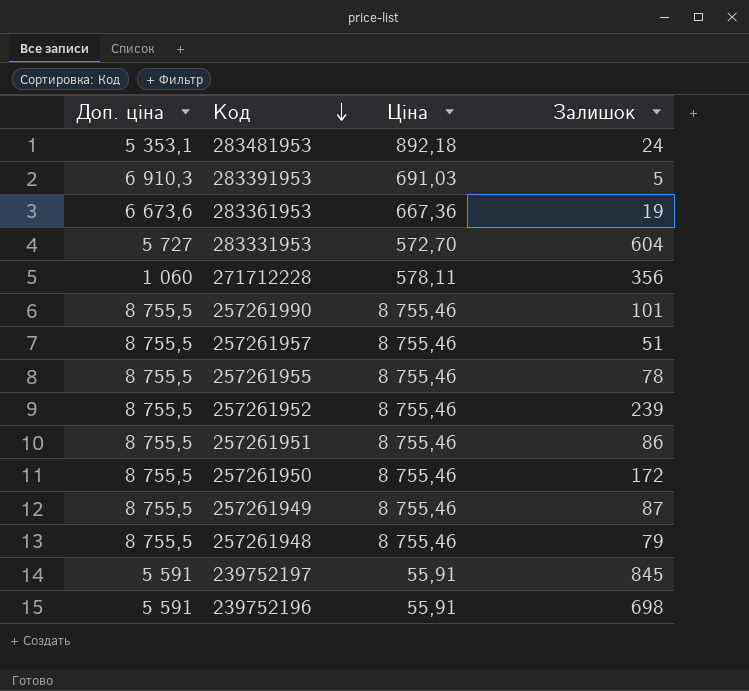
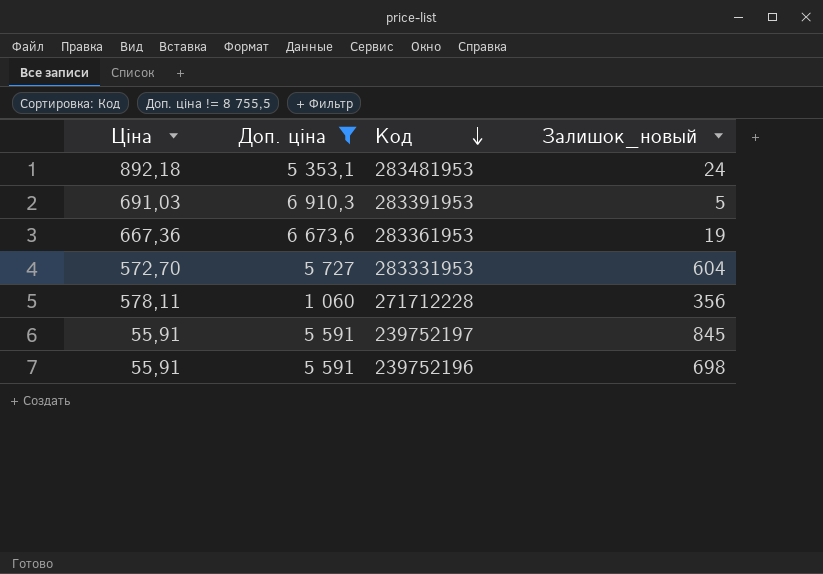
filter: none -> Доп. ціна != 8 755,5
column Ціна | position: 3 -> 1
column name: Залишок -> Залишок_новый

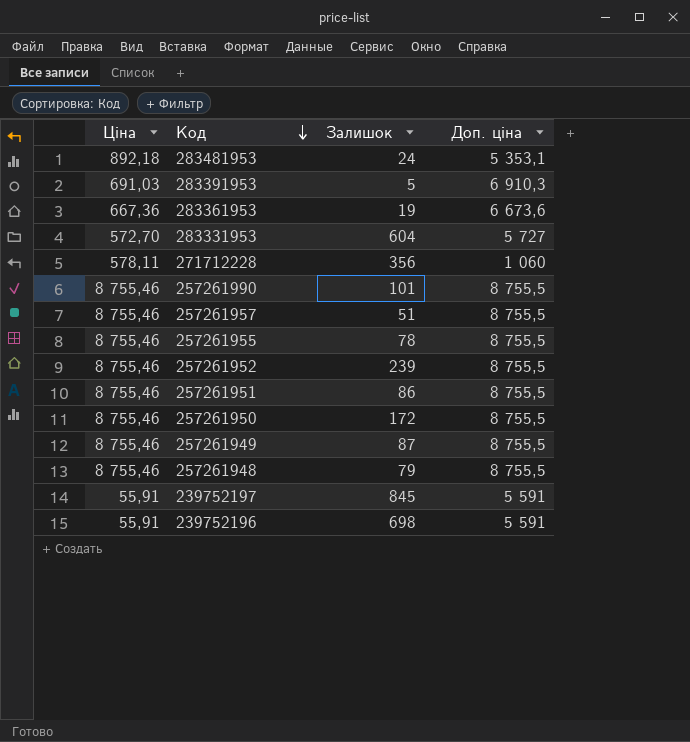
filter: Доп. ціна != 8 755,5 -> none
column name: Залишок_новый -> Залишок
column Доп. ціна | position: 2 -> 4

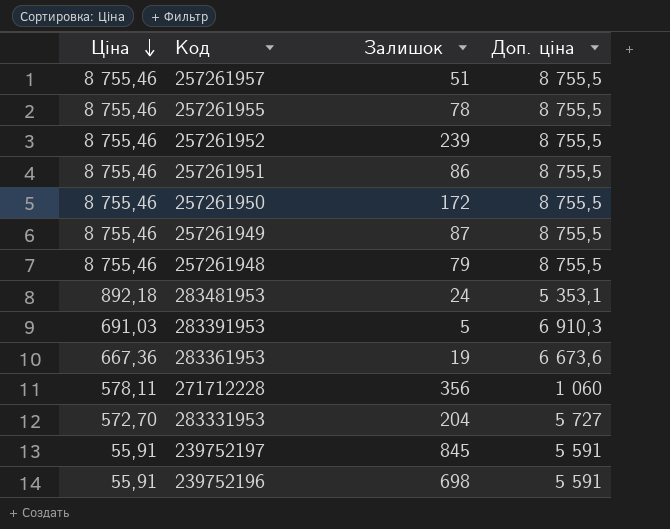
row order: Код descending -> Ціна descending
row 257261990: 8 755,46 | 101 | 8 755,5 -> none
283331953 | Залишок: 604 -> 204

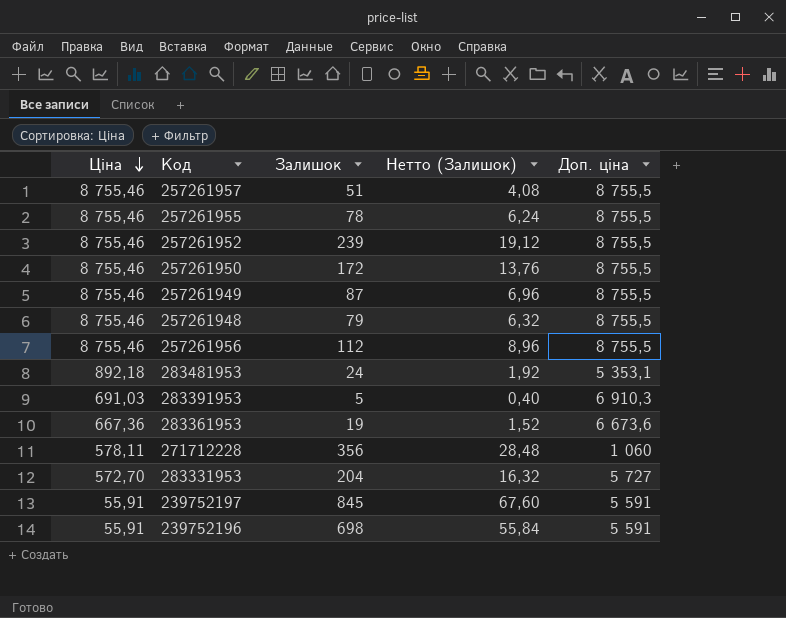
column Нетто (Залишок) | formula: none -> [Залишок] * 0,08
row 257261951: 8 755,46 | 86 | 8 755,5 -> none
row 257261956: none -> 8 755,46 | 112 | 8,96 | 8 755,5

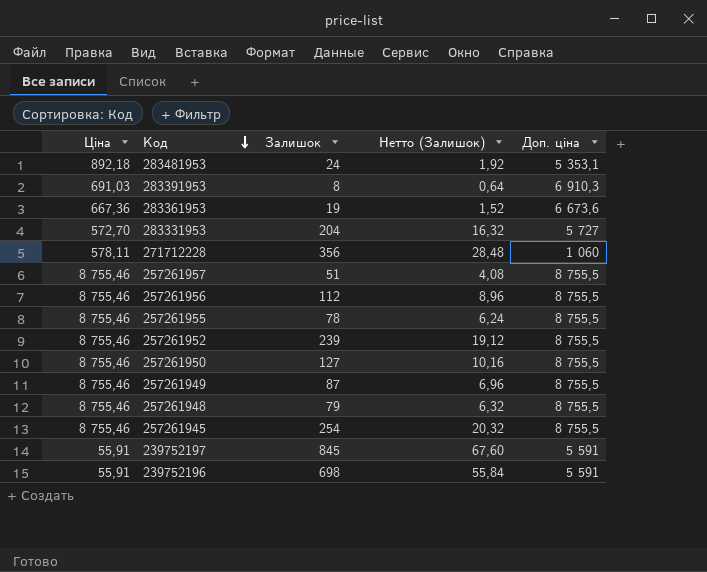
row order: Ціна descending -> Код descending
283391953 | Залишок: 5 -> 8
283391953 | Нетто (Залишок): 0,40 -> 0,64
257261950 | Залишок: 172 -> 127
257261950 | Нетто (Залишок): 13,76 -> 10,16
row 257261945: none -> 8 755,46 | 254 | 20,32 | 8 755,5

